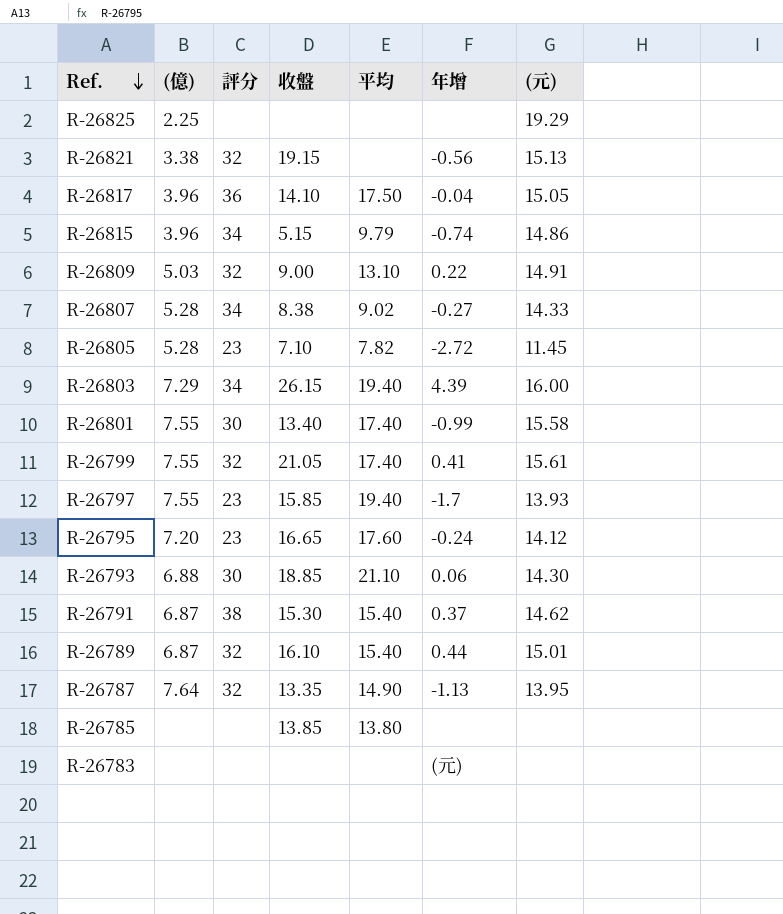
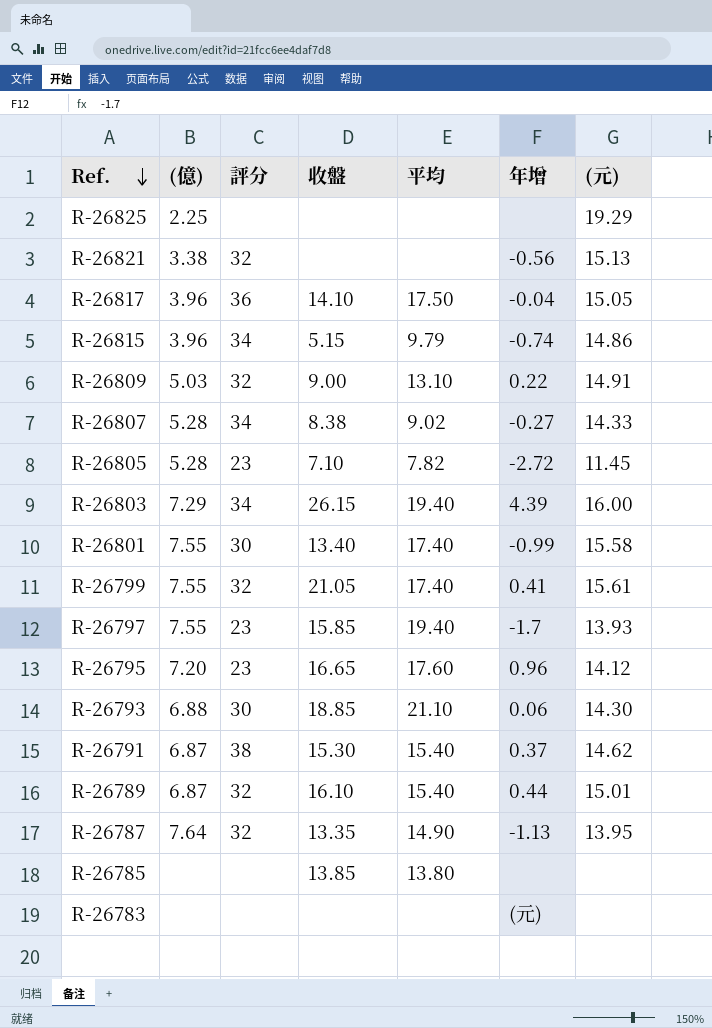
R-26821 | 收盤: 19.15 -> none
R-26795 | 年增: -0.24 -> 0.96

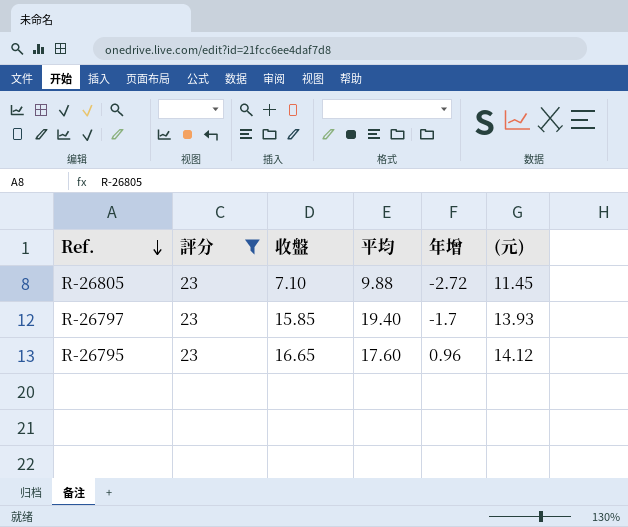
filter: none -> 評分 = 23
column (億) | position: 2 -> none
R-26805 | 平均: 7.82 -> 9.88

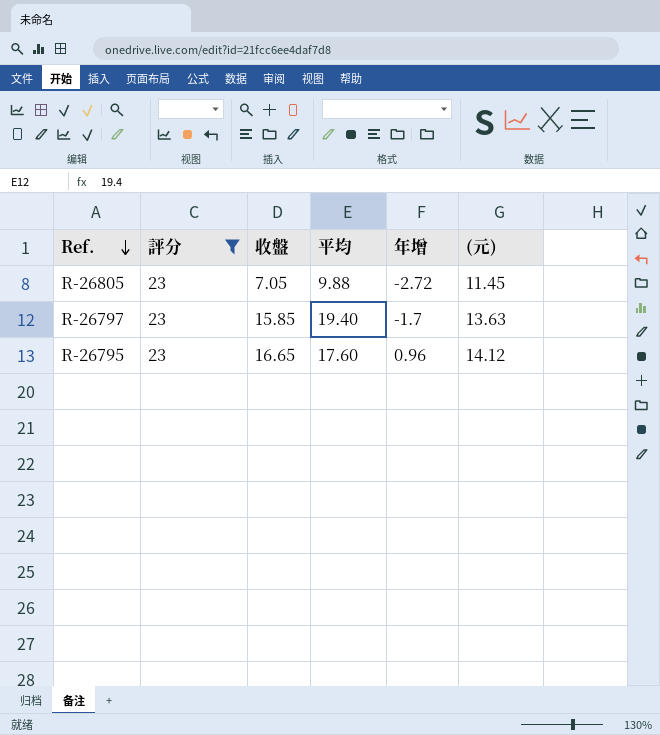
R-26805 | 收盤: 7.10 -> 7.05
R-26797 | (元): 13.93 -> 13.63

